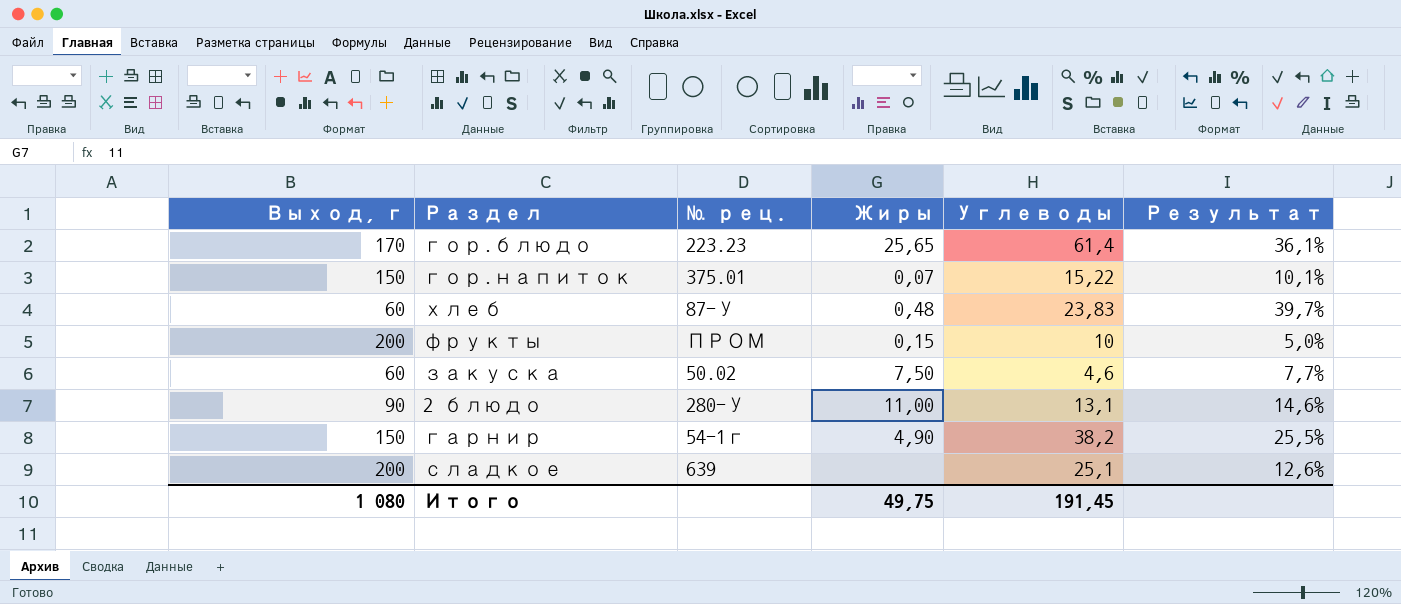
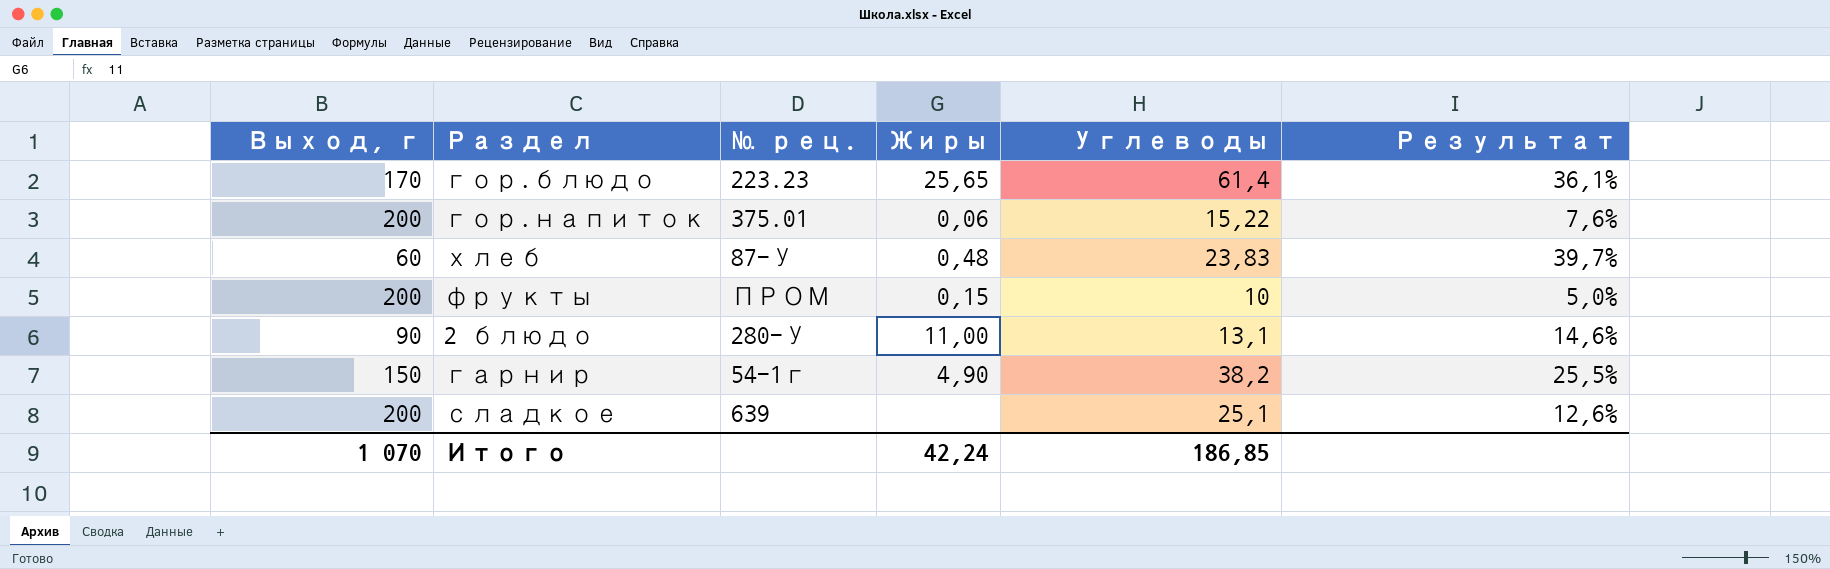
row закуска: 60 | 50.02 | 7,50 | 4,6 | 7,7% -> none
гор.напиток | Выход, г: 150 -> 200
гор.напиток | Жиры: 0,07 -> 0,06
гор.напиток | Результат: 10,1% -> 7,6%
Итого | Выход, г: 1 080 -> 1 070
Итого | Жиры: 49,75 -> 42,24
Итого | Углеводы: 191,45 -> 186,85

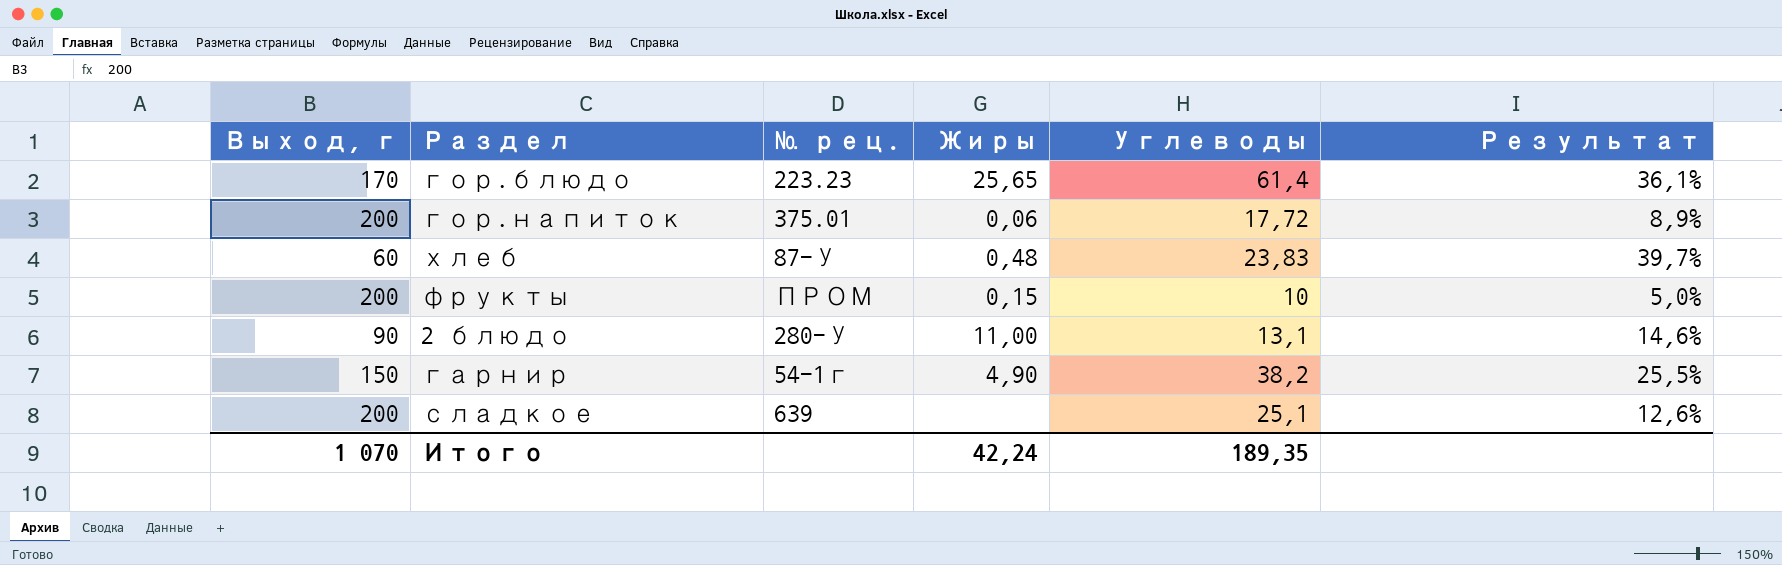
гор.напиток | Углеводы: 15,22 -> 17,72
гор.напиток | Результат: 7,6% -> 8,9%
Итого | Углеводы: 186,85 -> 189,35

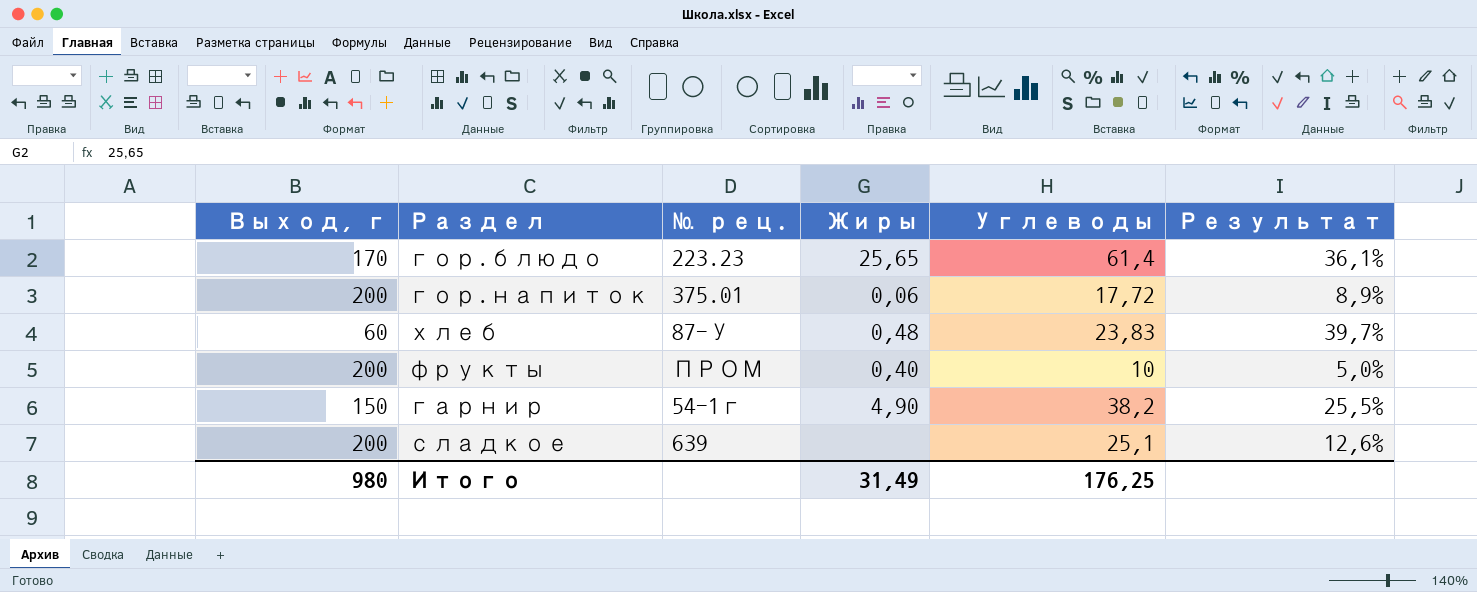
row 2 блюдо: 90 | 280-У | 11,00 | 13,1 | 14,6% -> none
фрукты | Жиры: 0,15 -> 0,40
Итого | Выход, г: 1 070 -> 980
Итого | Жиры: 42,24 -> 31,49
Итого | Углеводы: 189,35 -> 176,25

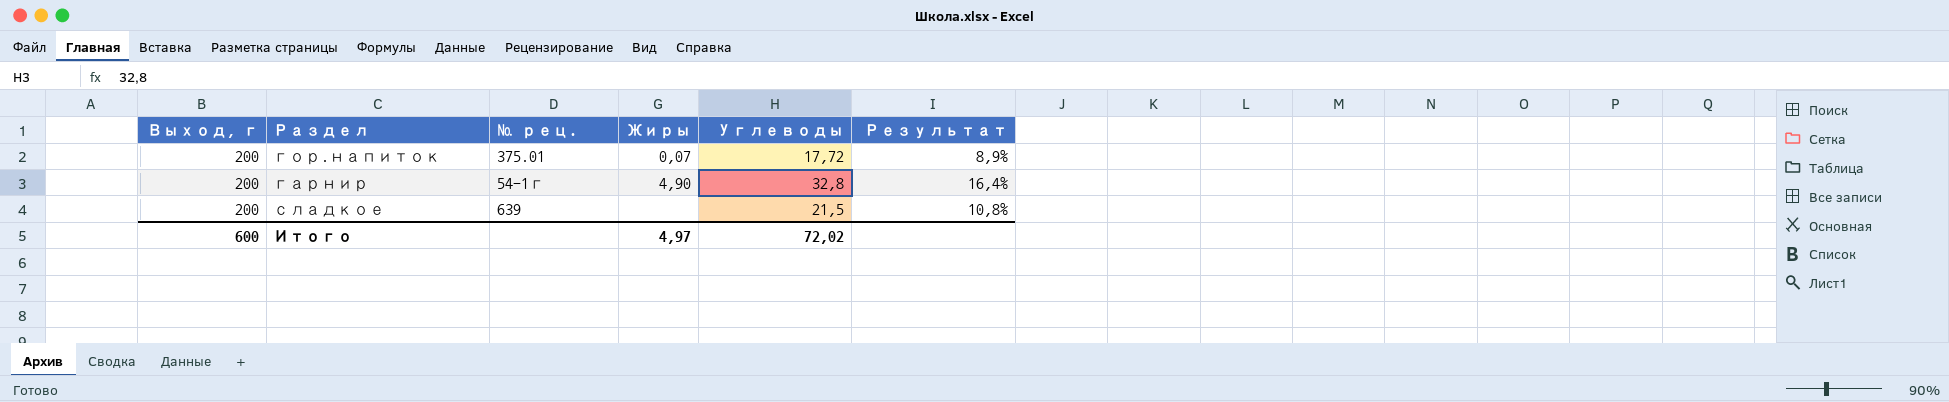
row гор.блюдо: 170 | 223.23 | 25,65 | 61,4 | 36,1% -> none
row хлеб: 60 | 87-У | 0,48 | 23,83 | 39,7% -> none
row фрукты: 200 | ПРОМ | 0,40 | 10 | 5,0% -> none
гор.напиток | Жиры: 0,06 -> 0,07
гарнир | Выход, г: 150 -> 200
гарнир | Углеводы: 38,2 -> 32,8
гарнир | Результат: 25,5% -> 16,4%
сладкое | Углеводы: 25,1 -> 21,5
сладкое | Результат: 12,6% -> 10,8%
Итого | Выход, г: 980 -> 600
Итого | Жиры: 31,49 -> 4,97
Итого | Углеводы: 176,25 -> 72,02

